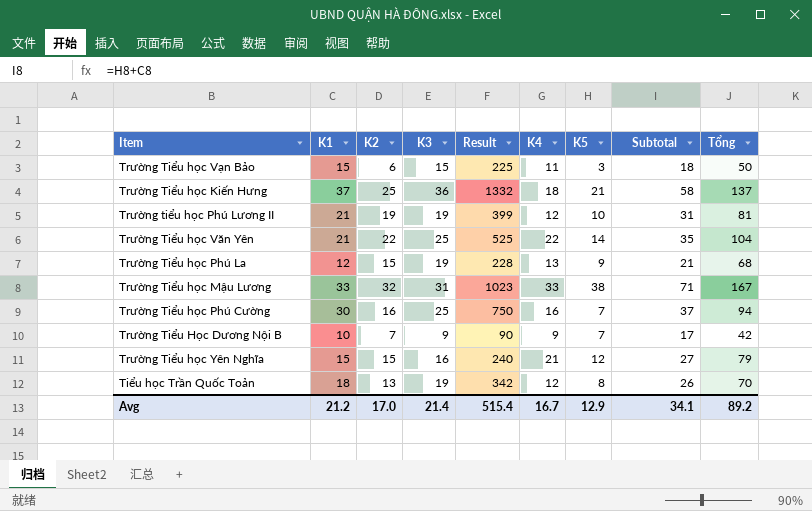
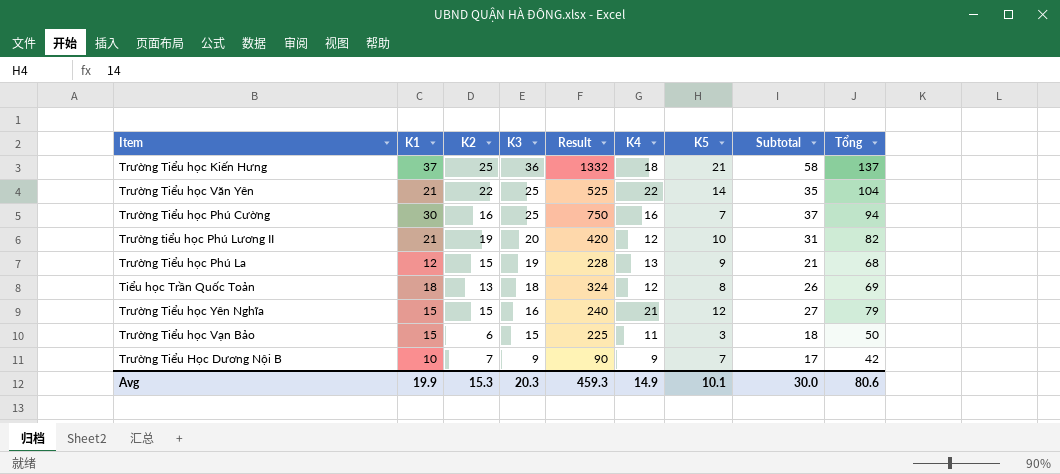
row order: none -> K3 descending
row Trường Tiểu học Mậu Lương: 33 | 32 | 31 | 1023 | 33 | 38 | 71 | 167 -> none
Trường tiểu học Phú Lương II | K3: 19 -> 20
Trường tiểu học Phú Lương II | Result: 399 -> 420
Trường tiểu học Phú Lương II | Tổng: 81 -> 82
Tiểu học Trần Quốc Toản | K3: 19 -> 18
Tiểu học Trần Quốc Toản | Result: 342 -> 324
Tiểu học Trần Quốc Toản | Tổng: 70 -> 69
Avg | K1: 21.2 -> 19.9
Avg | K2: 17.0 -> 15.3
Avg | K3: 21.4 -> 20.3
Avg | Result: 515.4 -> 459.3
Avg | K4: 16.7 -> 14.9
Avg | K5: 12.9 -> 10.1
Avg | Subtotal: 34.1 -> 30.0
Avg | Tổng: 89.2 -> 80.6

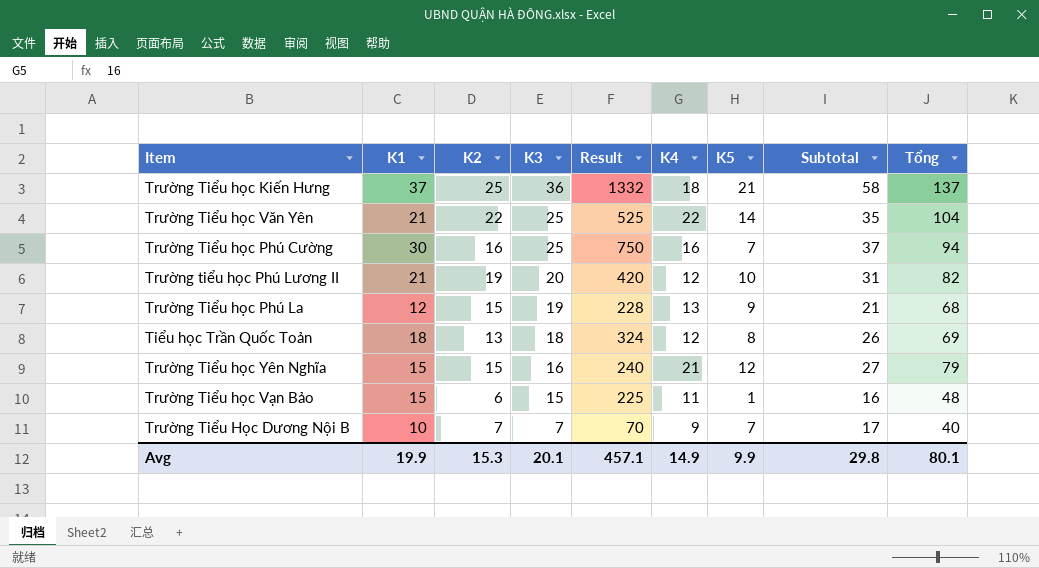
Trường Tiểu học Vạn Bảo | K5: 3 -> 1
Trường Tiểu học Vạn Bảo | Subtotal: 18 -> 16
Trường Tiểu học Vạn Bảo | Tổng: 50 -> 48
Trường Tiểu Học Dương Nội B | K3: 9 -> 7
Trường Tiểu Học Dương Nội B | Result: 90 -> 70
Trường Tiểu Học Dương Nội B | Tổng: 42 -> 40
Avg | K3: 20.3 -> 20.1
Avg | Result: 459.3 -> 457.1
Avg | K5: 10.1 -> 9.9
Avg | Subtotal: 30.0 -> 29.8
Avg | Tổng: 80.6 -> 80.1

